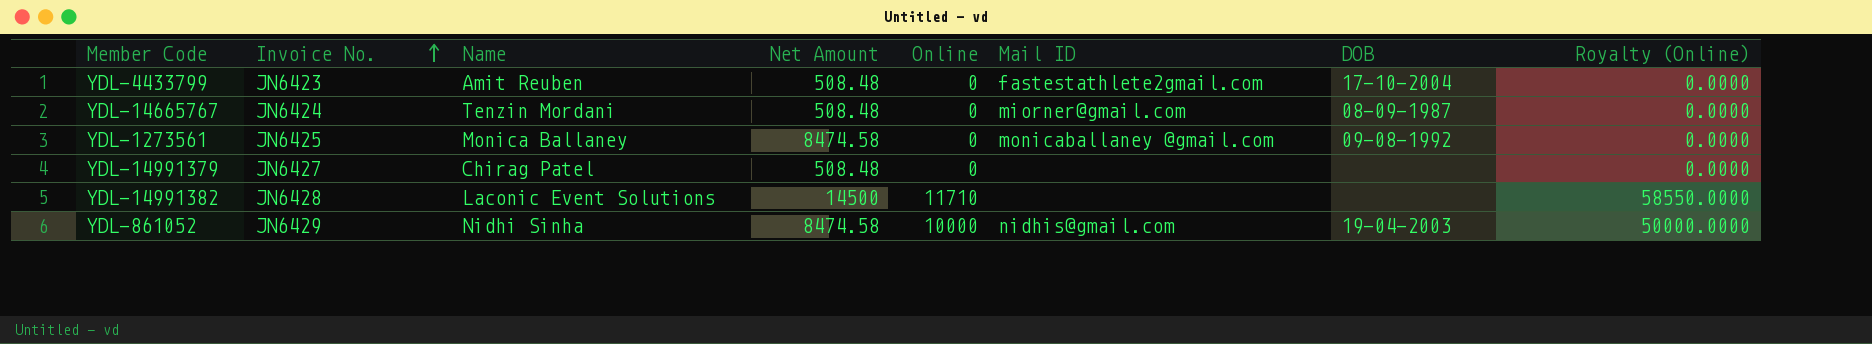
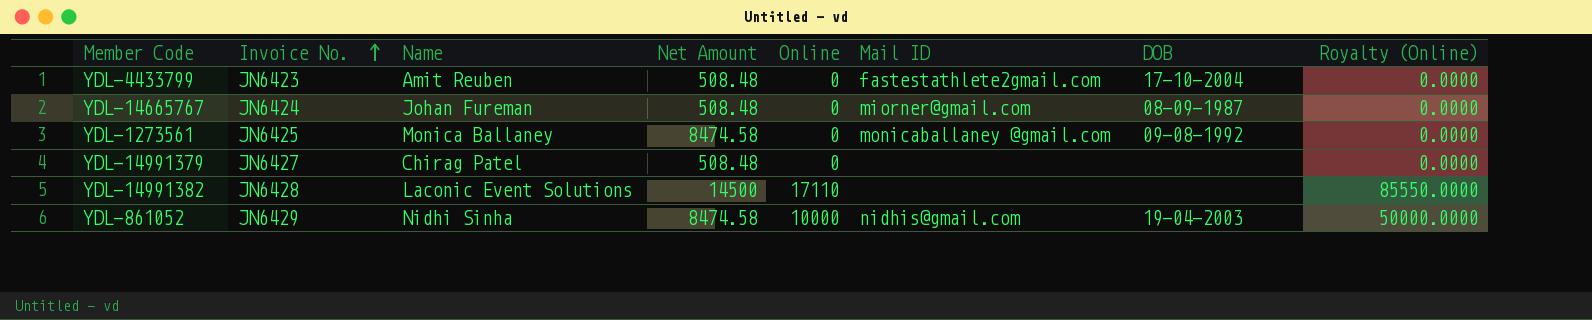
YDL-14665767 | Name: Tenzin Mordani -> Johan Fureman
YDL-14991382 | Online: 11710 -> 17110
YDL-14991382 | Royalty (Online): 58550.0000 -> 85550.0000

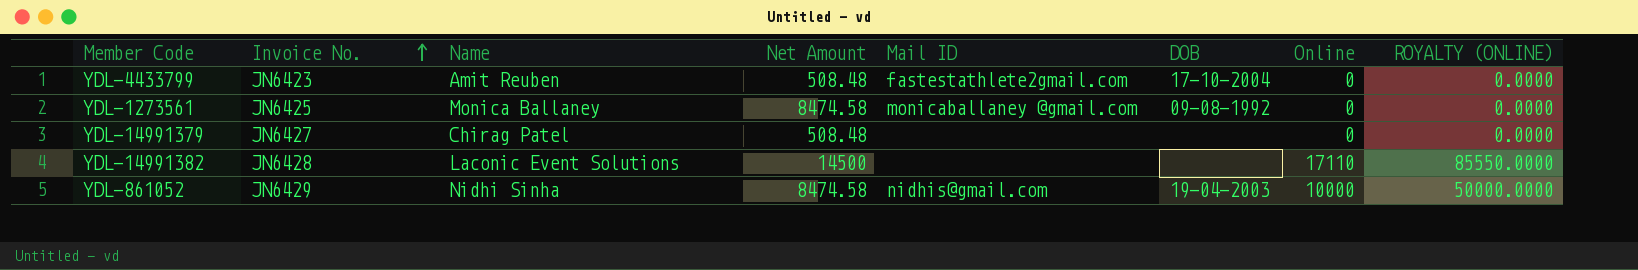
column Online | position: 5 -> 7
column name: Royalty (Online) -> ROYALTY (ONLINE)
row YDL-14665767: JN6424 | Johan Fureman | 508.48 | 0 | miorner@gmail.com | 08-09-1987 | 0.0000 -> none

